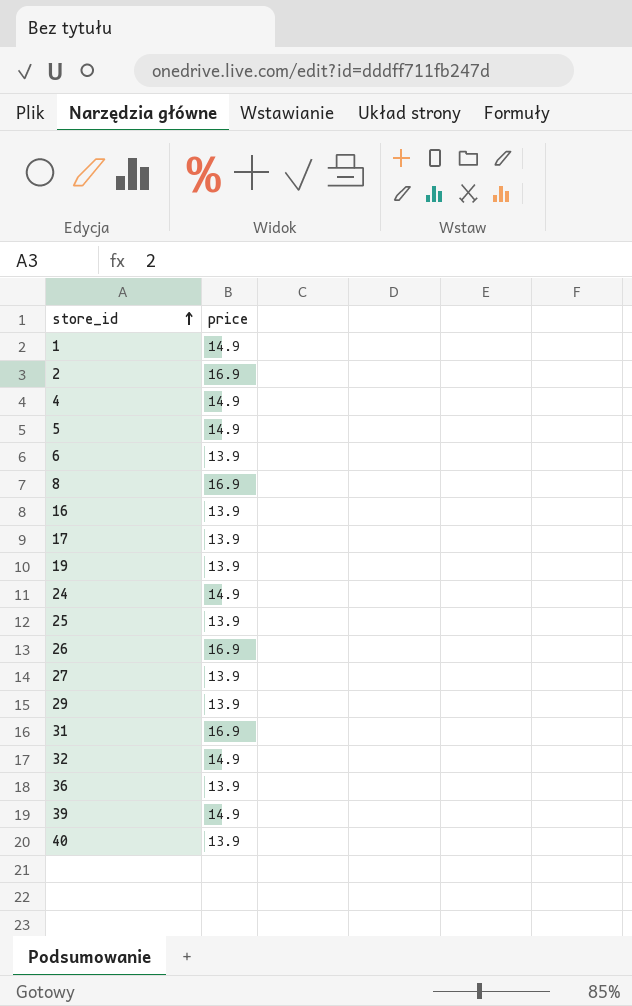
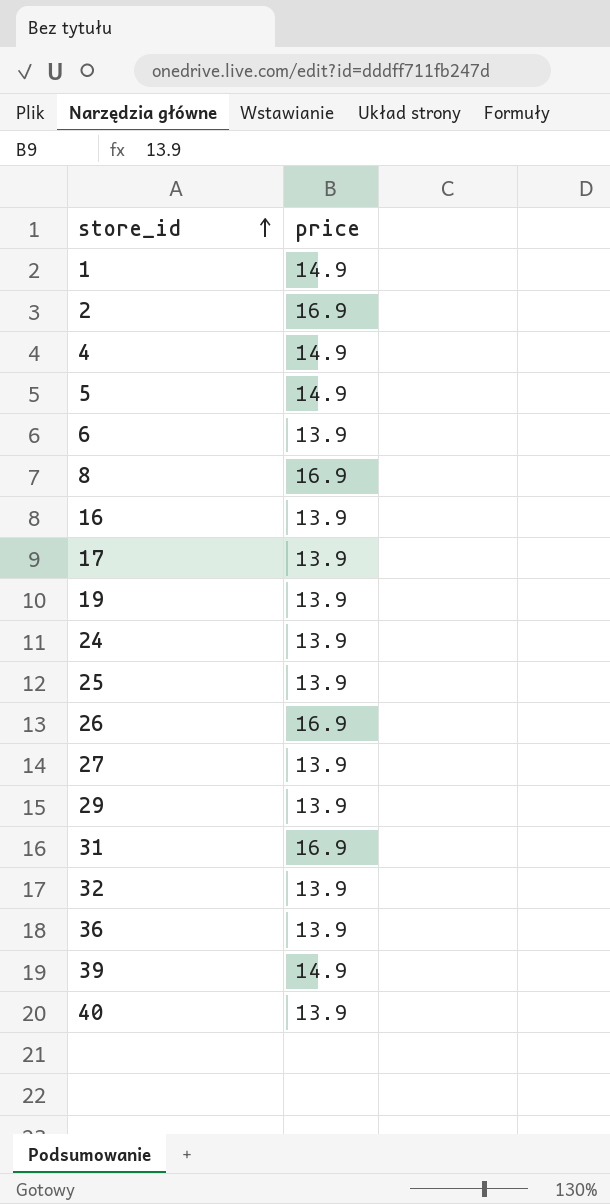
24 | price: 14.9 -> 13.9
32 | price: 14.9 -> 13.9

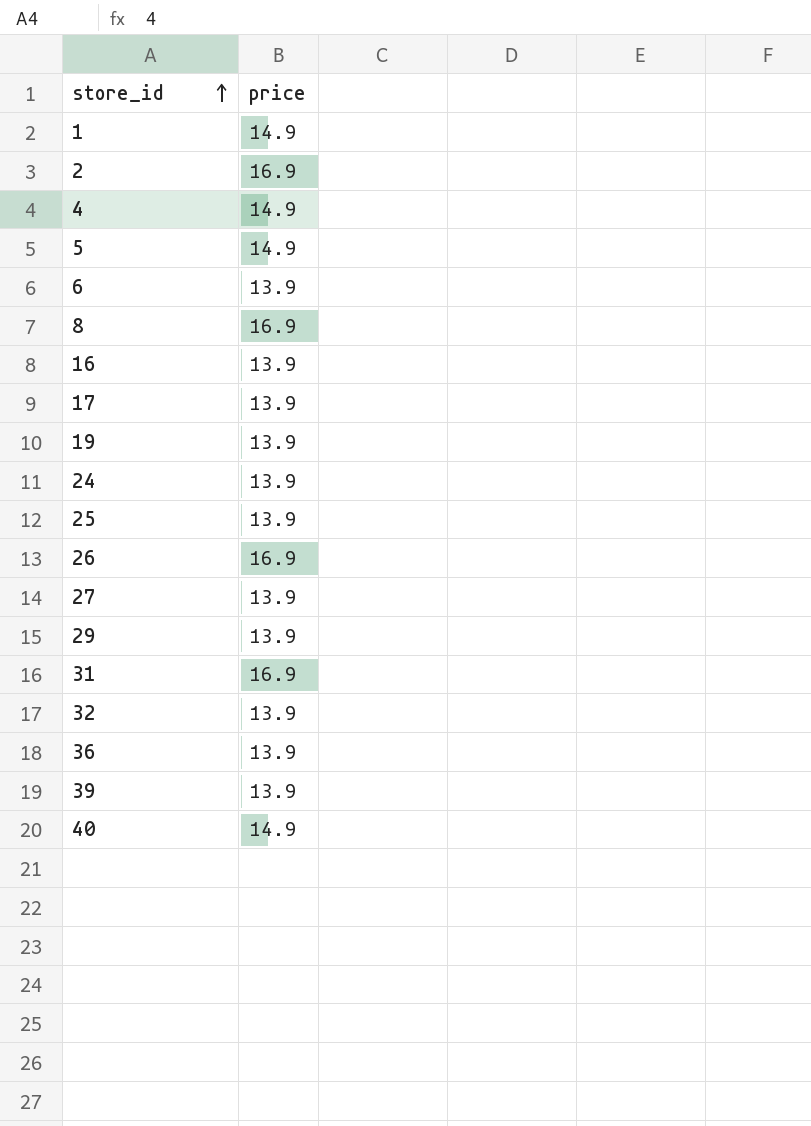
39 | price: 14.9 -> 13.9
40 | price: 13.9 -> 14.9

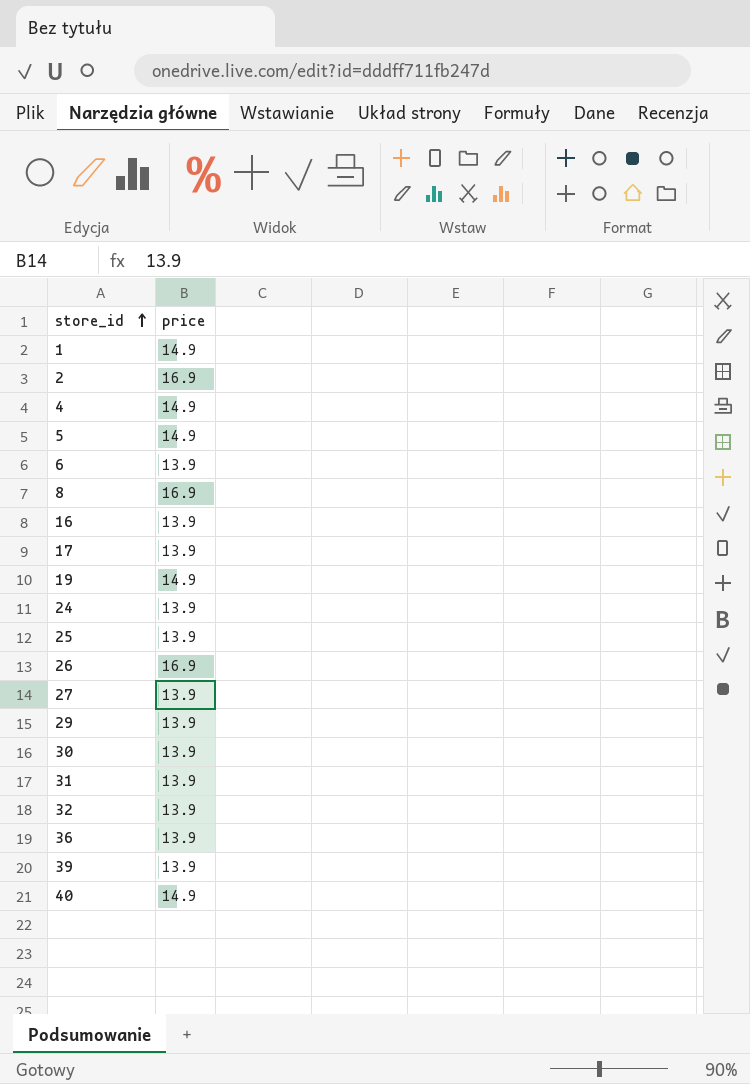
19 | price: 13.9 -> 14.9
row 30: none -> 13.9
31 | price: 16.9 -> 13.9

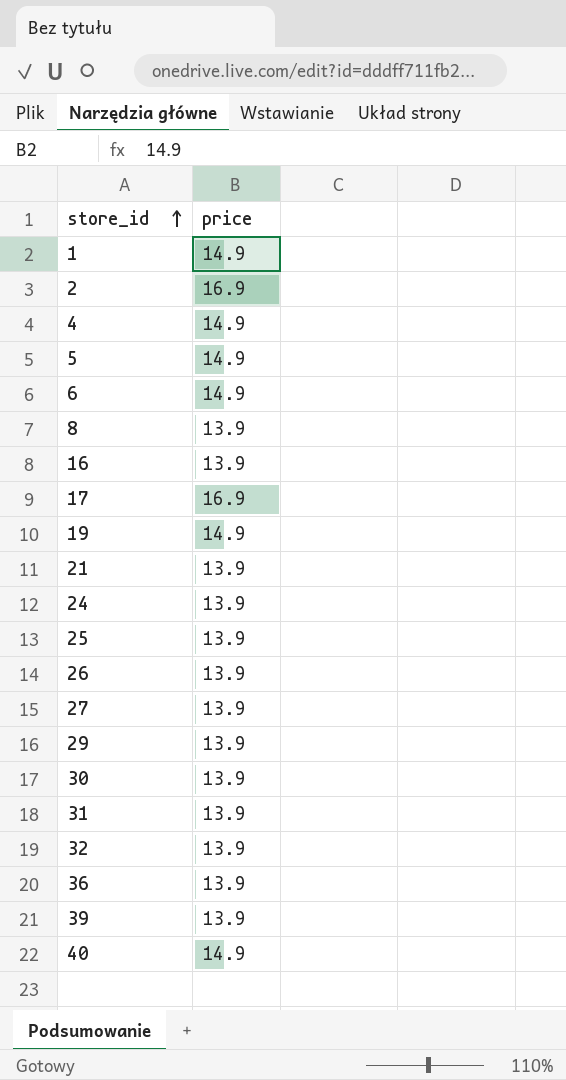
6 | price: 13.9 -> 14.9
8 | price: 16.9 -> 13.9
17 | price: 13.9 -> 16.9
row 21: none -> 13.9
26 | price: 16.9 -> 13.9

